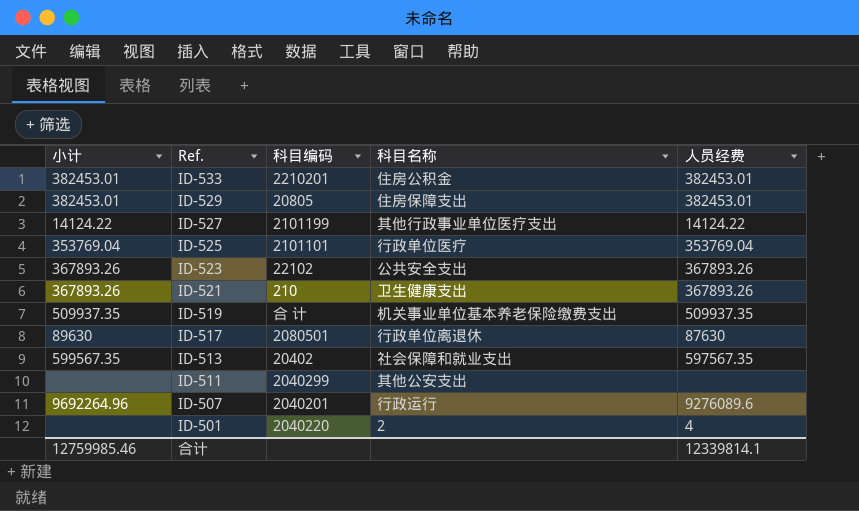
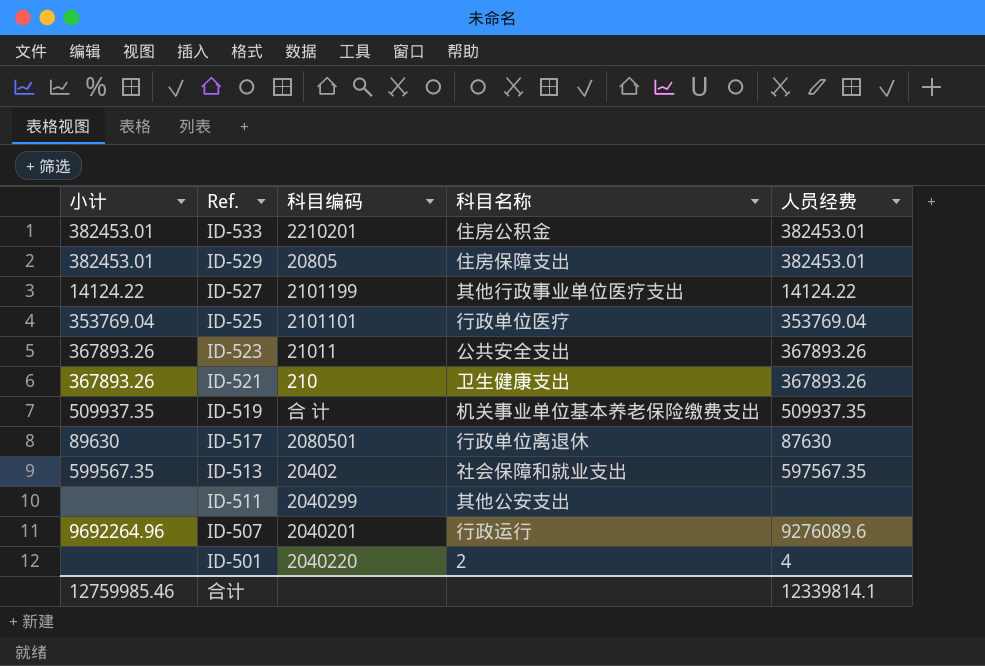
ID-523 | 科目编码: 22102 -> 21011

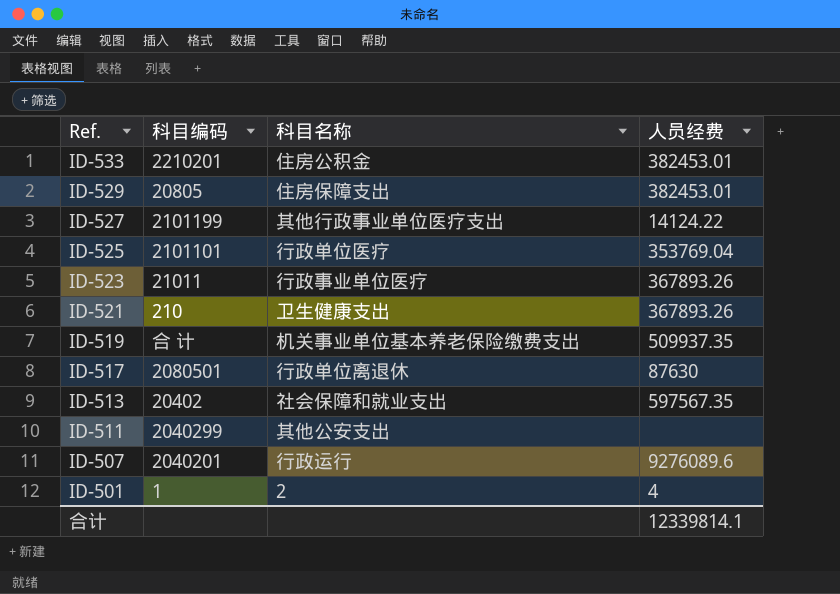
column 小计 | position: 1 -> none
ID-523 | 科目名称: 公共安全支出 -> 行政事业单位医疗
ID-501 | 科目编码: 2040220 -> 1

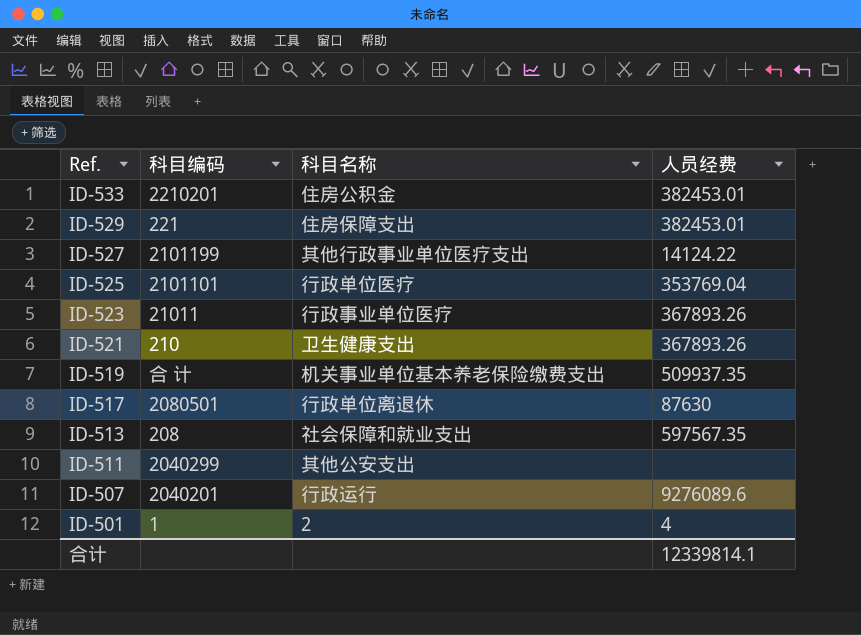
ID-529 | 科目编码: 20805 -> 221
ID-513 | 科目编码: 20402 -> 208

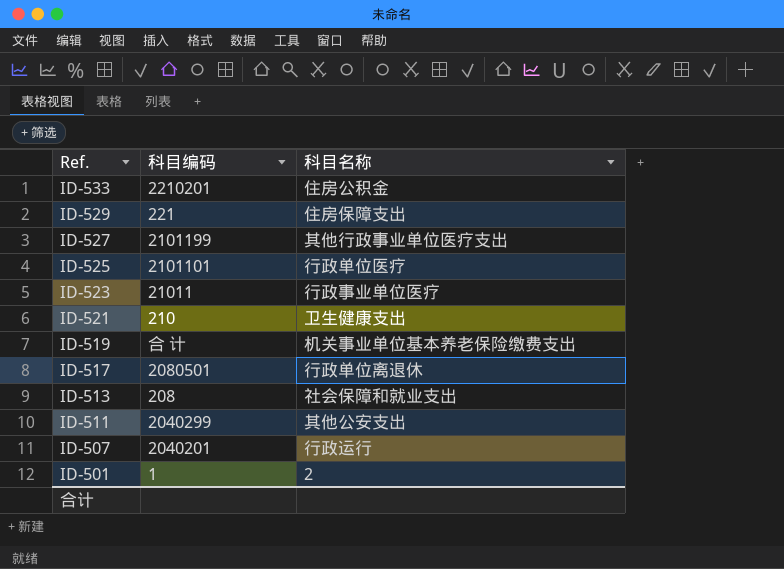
column 人员经费 | position: 4 -> none

